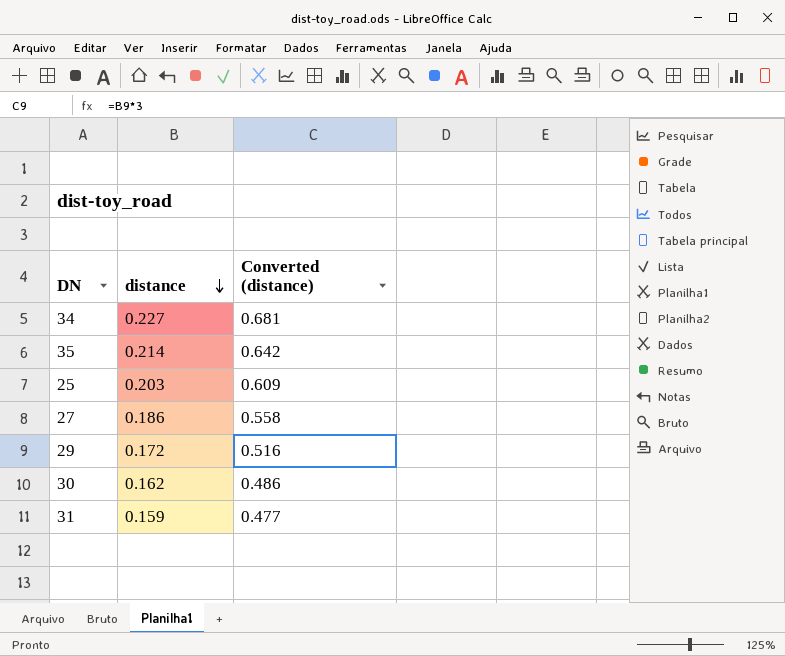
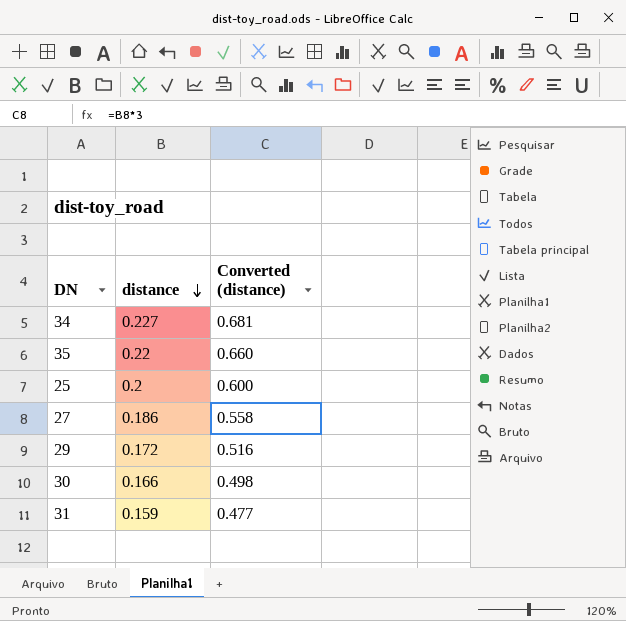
35 | distance: 0.214 -> 0.22
35 | Converted (distance): 0.642 -> 0.660
25 | distance: 0.203 -> 0.2
25 | Converted (distance): 0.609 -> 0.600
30 | distance: 0.162 -> 0.166
30 | Converted (distance): 0.486 -> 0.498

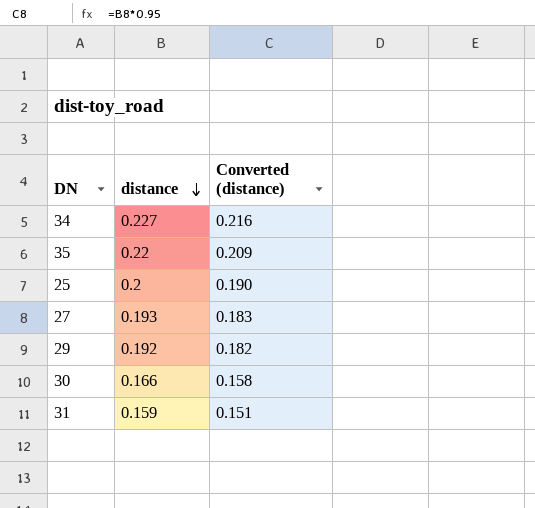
column Converted (distance) | formula: [distance] * 3 -> [distance] * 0.95
27 | distance: 0.186 -> 0.193
29 | distance: 0.172 -> 0.192

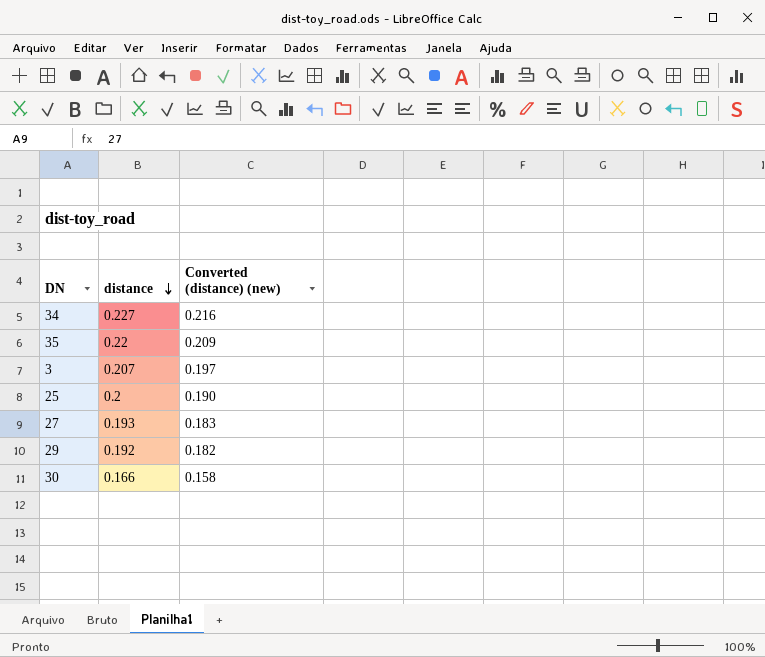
column name: Converted (distance) -> Converted (distance) (new)
row 31: 0.159 | 0.151 -> none
row 3: none -> 0.207 | 0.197

